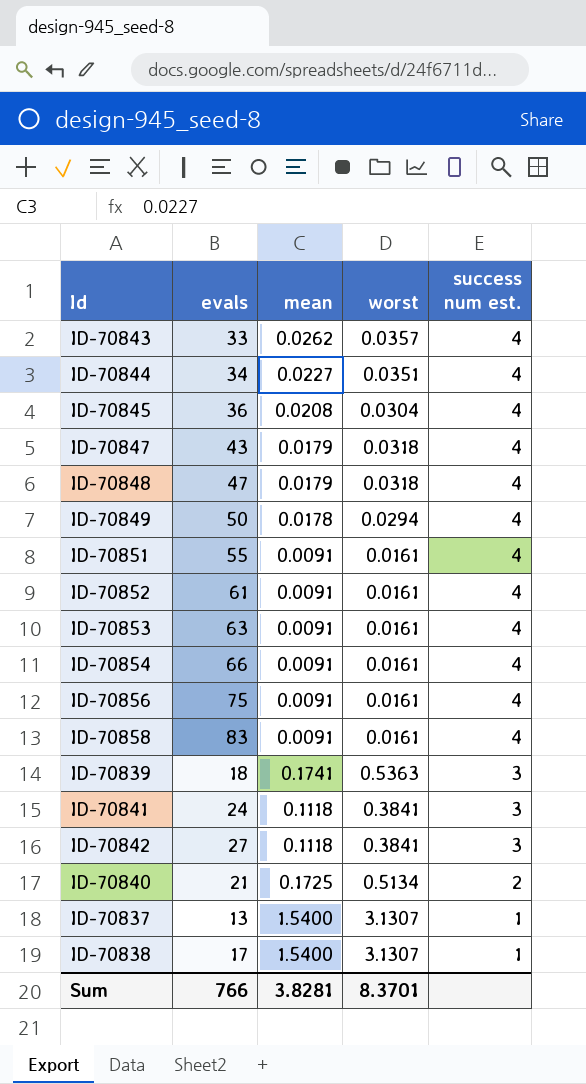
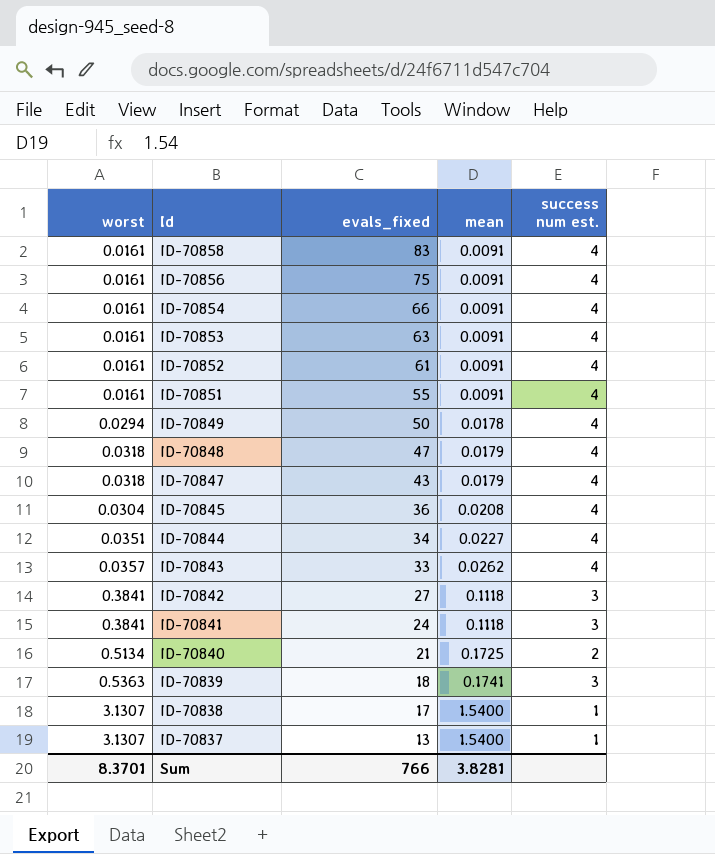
row order: success num est. descending -> Id descending
column worst | position: 4 -> 1
column name: evals -> evals_fixed

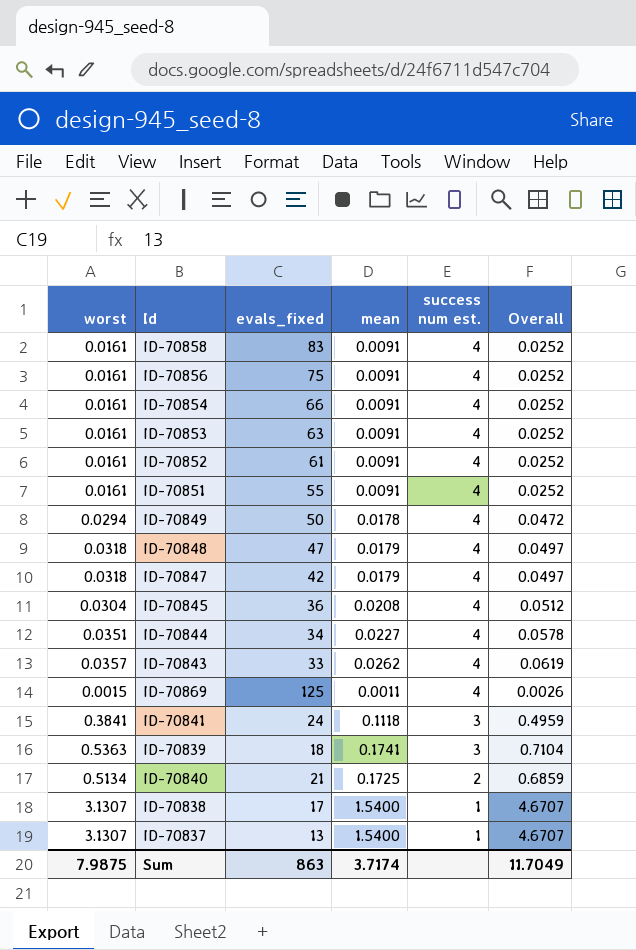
row order: Id descending -> success num est. descending
column Overall | formula: none -> [worst] + [mean]
row ID-70842: 0.3841 | 27 | 0.1118 | 3 -> none
ID-70847 | evals_fixed: 43 -> 42
row ID-70869: none -> 0.0015 | 125 | 0.0011 | 4 | 0.0026
Sum | worst: 8.3701 -> 7.9875
Sum | evals_fixed: 766 -> 863
Sum | mean: 3.8281 -> 3.7174

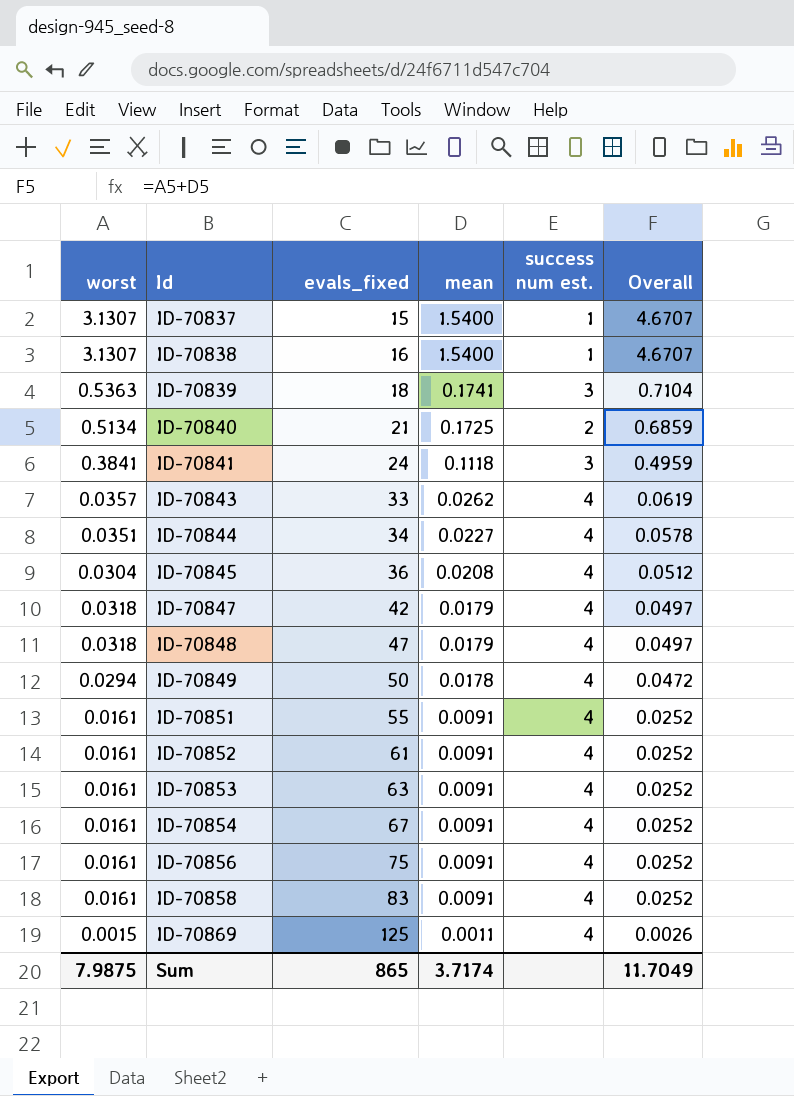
row order: success num est. descending -> Id ascending
ID-70837 | evals_fixed: 13 -> 15
ID-70838 | evals_fixed: 17 -> 16
ID-70854 | evals_fixed: 66 -> 67
Sum | evals_fixed: 863 -> 865

